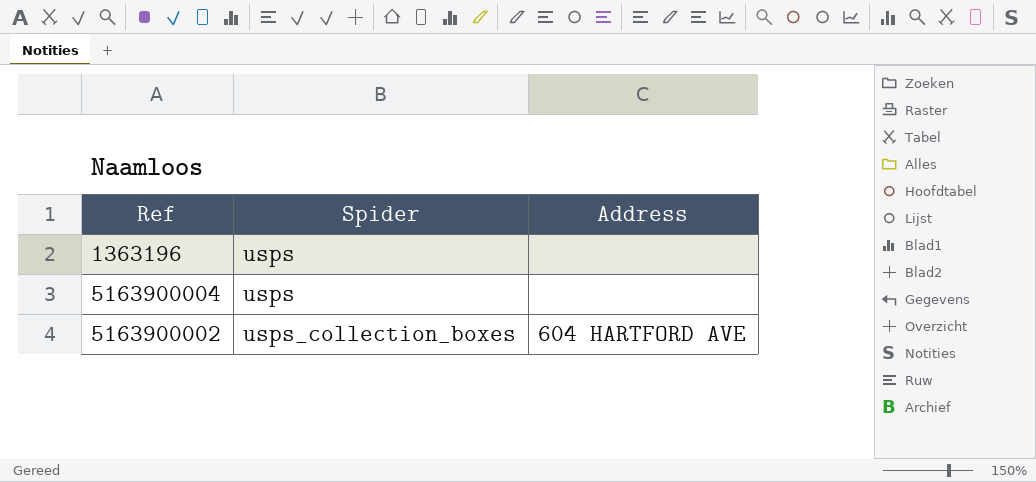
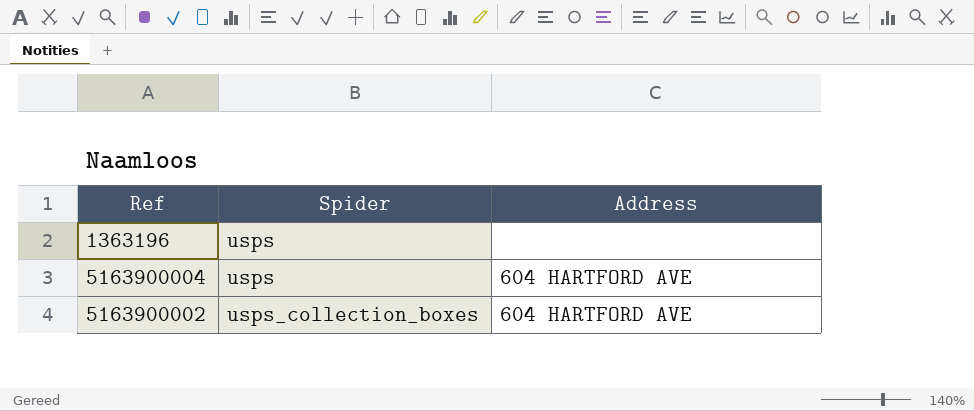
5163900004 | Address: none -> 604 HARTFORD AVE

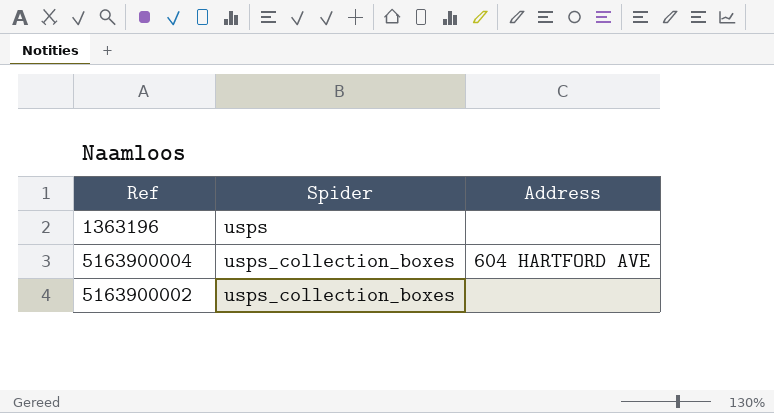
5163900004 | Spider: usps -> usps_collection_boxes
5163900002 | Address: 604 HARTFORD AVE -> none

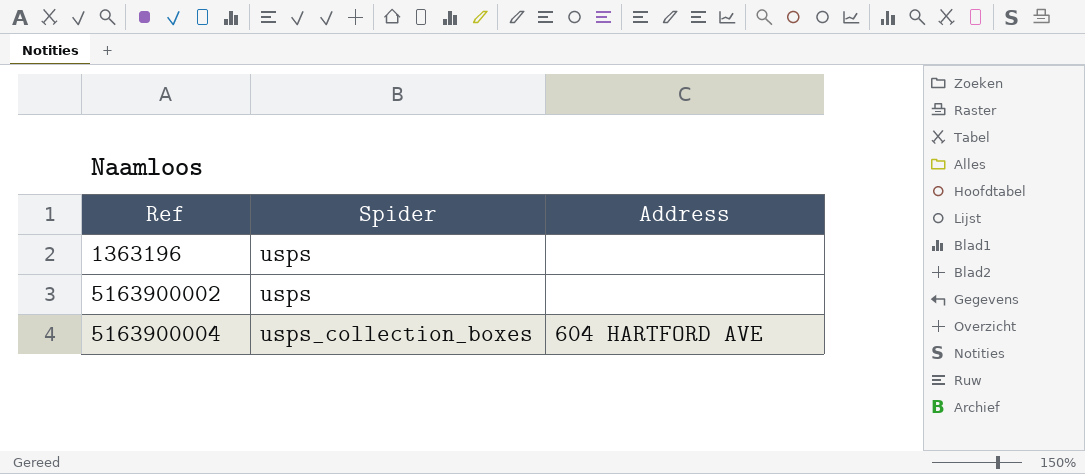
row order: Spider ascending -> Ref ascending
5163900002 | Spider: usps_collection_boxes -> usps

